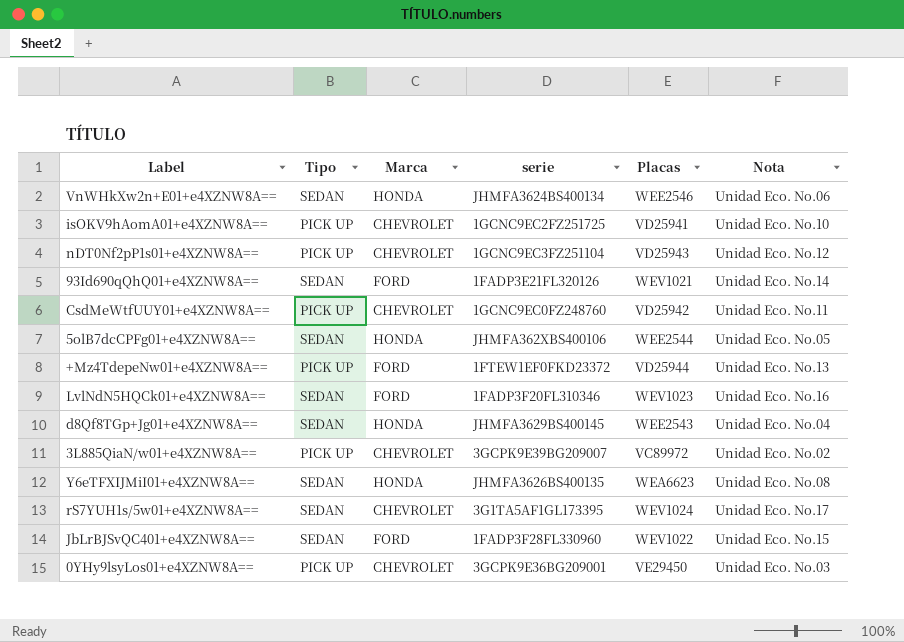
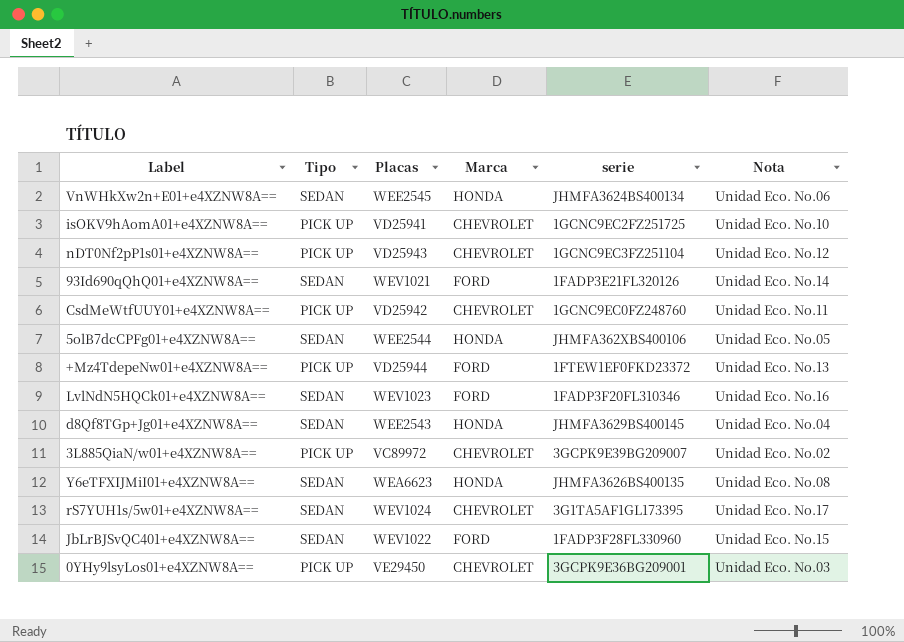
column Placas | position: 5 -> 3
VnWHkXw2n+E01+e4XZNW8A== | Placas: WEE2546 -> WEE2545

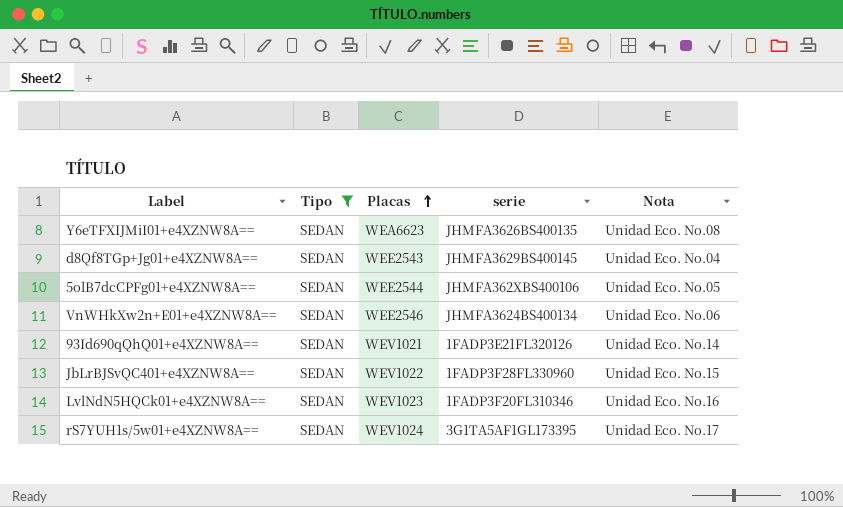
filter: none -> Tipo = SEDAN
row order: none -> Placas ascending
column Marca | position: 4 -> none
VnWHkXw2n+E01+e4XZNW8A== | Placas: WEE2545 -> WEE2546

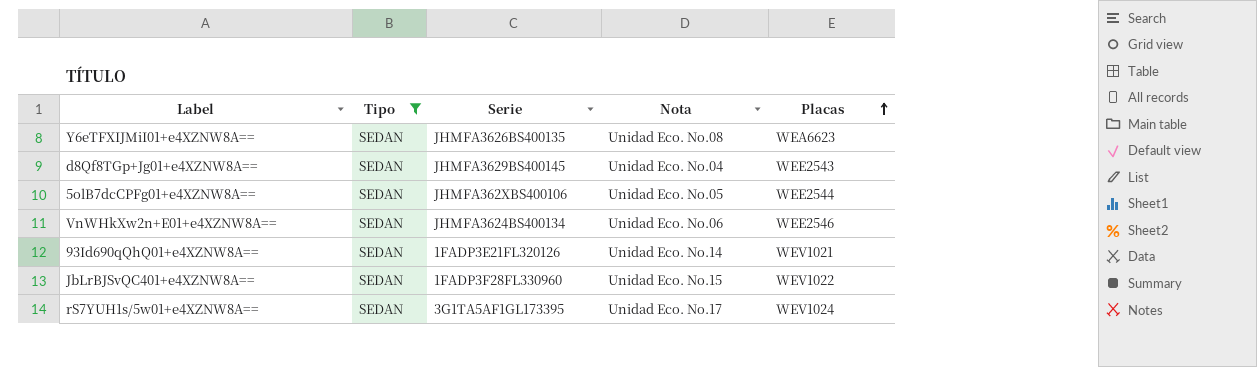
column name: serie -> Serie
column Placas | position: 3 -> 5
row LvlNdN5HQCk01+e4XZNW8A==: SEDAN | WEV1023 | 1FADP3F20FL310346 | Unidad Eco. No.16 -> none

